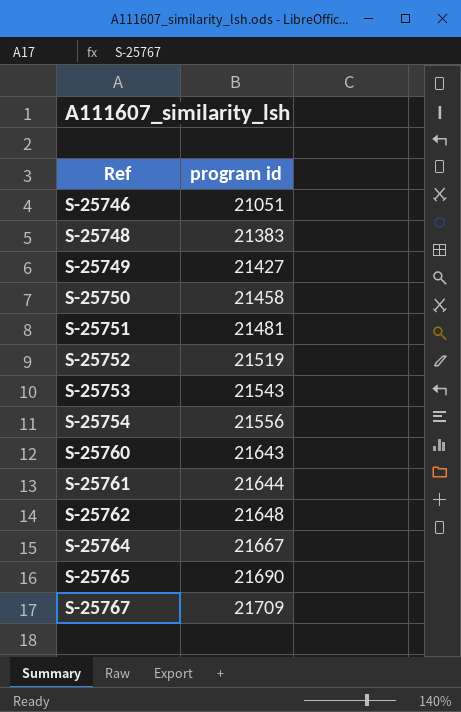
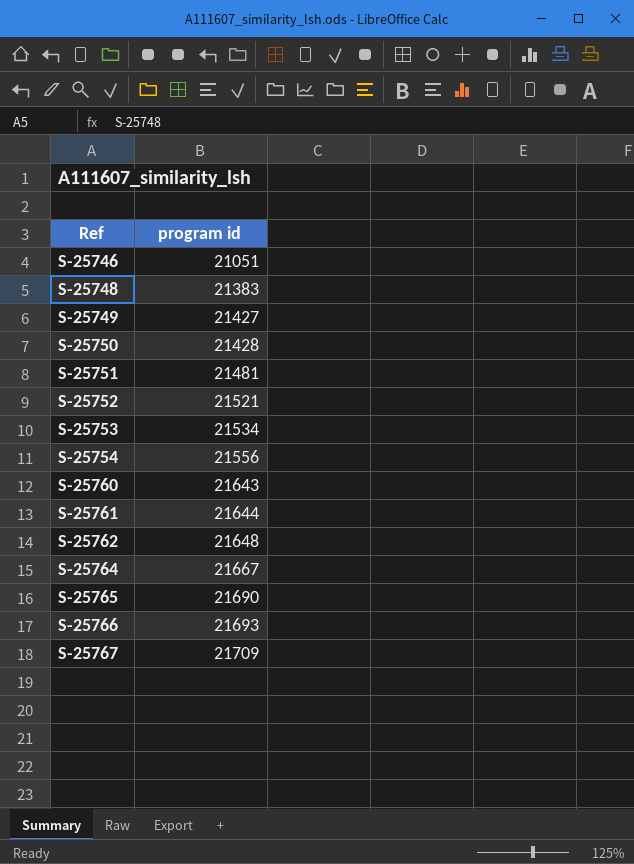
S-25750 | program id: 21458 -> 21428
S-25752 | program id: 21519 -> 21521
S-25753 | program id: 21543 -> 21534
row S-25766: none -> 21693

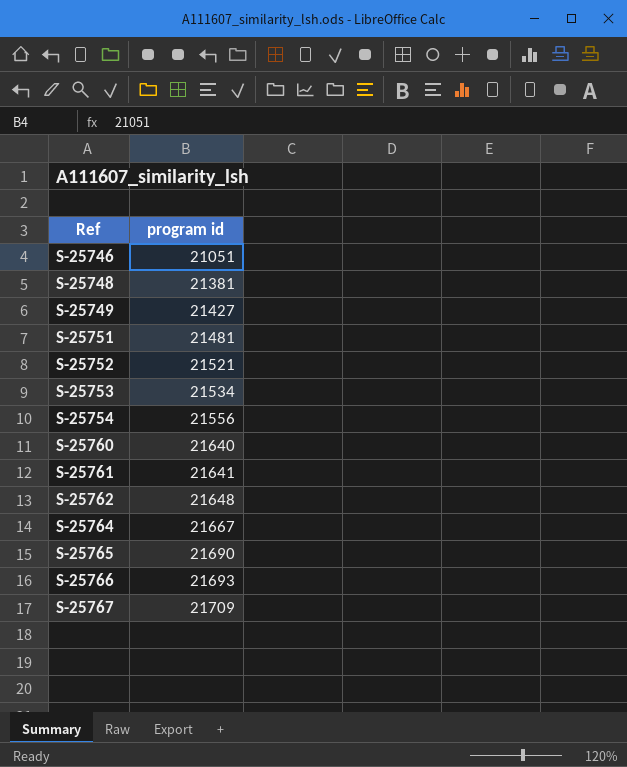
row S-25750: 21428 -> none
S-25748 | program id: 21383 -> 21381
S-25760 | program id: 21643 -> 21640
S-25761 | program id: 21644 -> 21641

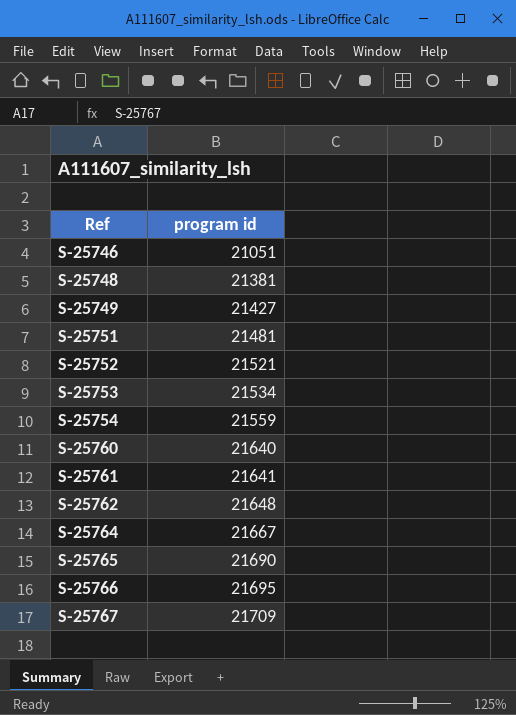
S-25754 | program id: 21556 -> 21559
S-25766 | program id: 21693 -> 21695

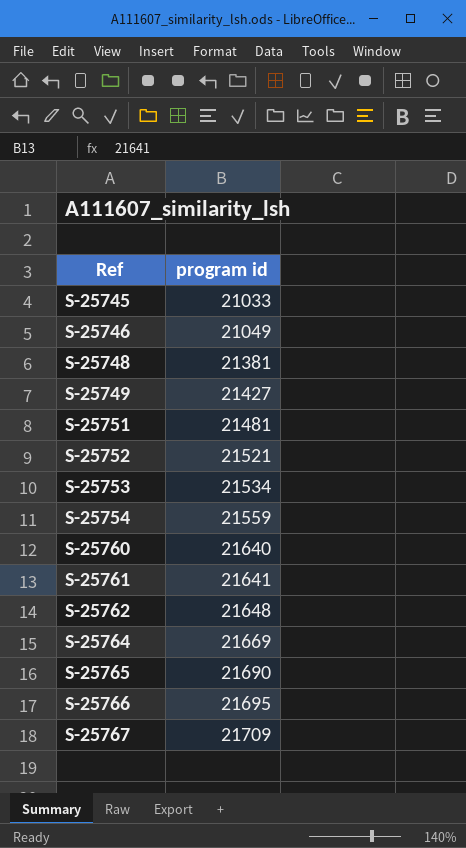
row S-25745: none -> 21033
S-25746 | program id: 21051 -> 21049
S-25764 | program id: 21667 -> 21669

